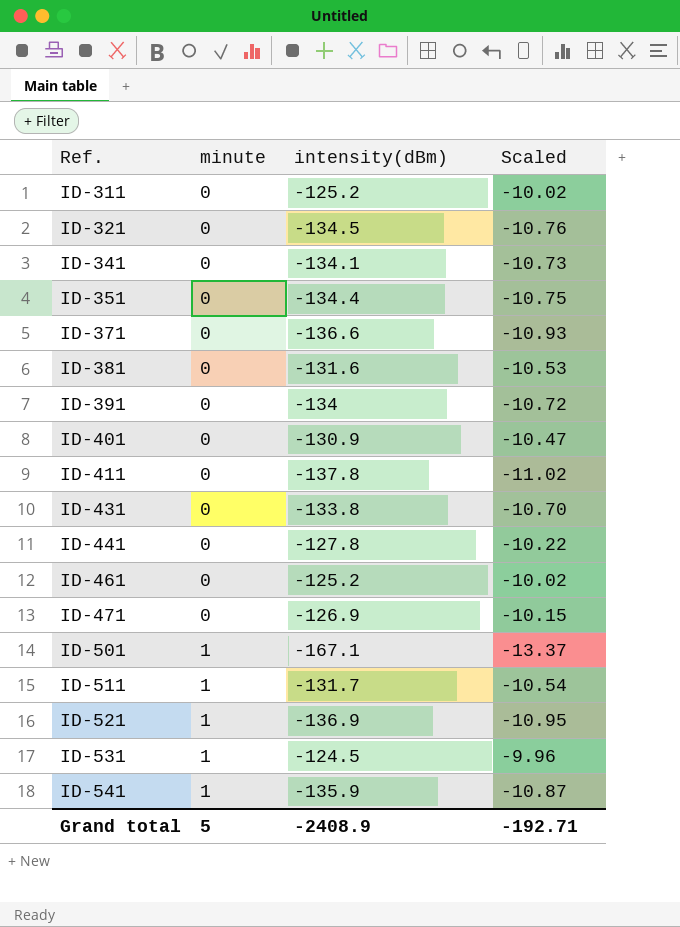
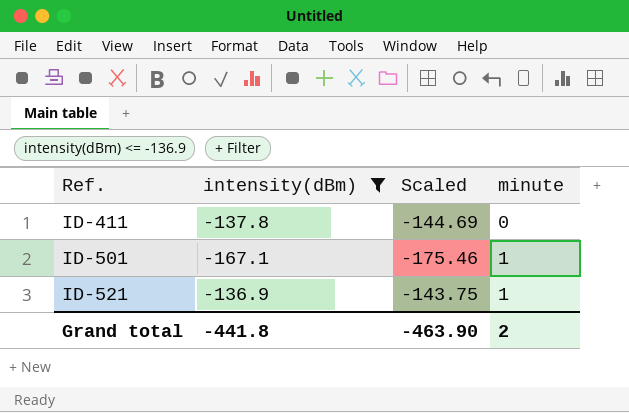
filter: none -> intensity(dBm) <= -136.9
column Scaled | formula: [intensity(dBm)] * 0.08 -> [intensity(dBm)] * 1.05
column minute | position: 2 -> 4
Grand total | intensity(dBm): -2408.9 -> -441.8
Grand total | Scaled: -192.71 -> -463.90
Grand total | minute: 5 -> 2

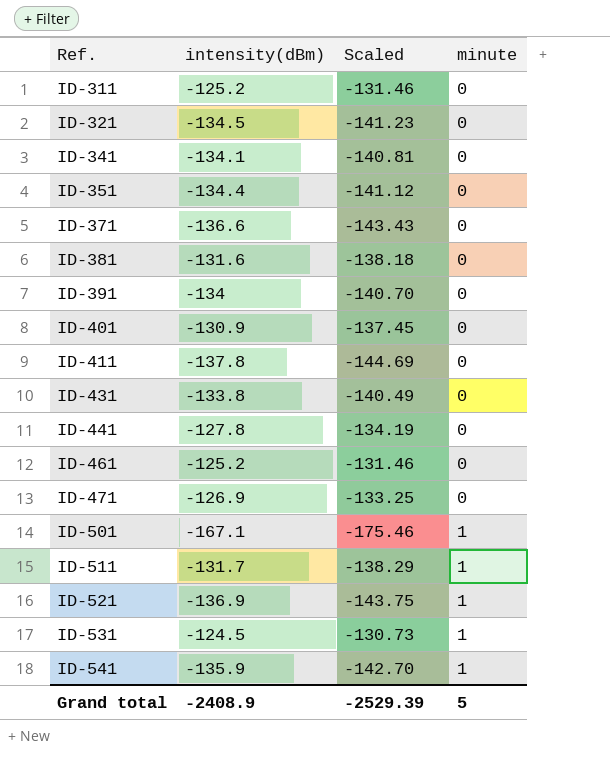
filter: intensity(dBm) <= -136.9 -> none
Grand total | intensity(dBm): -441.8 -> -2408.9
Grand total | Scaled: -463.90 -> -2529.39
Grand total | minute: 2 -> 5

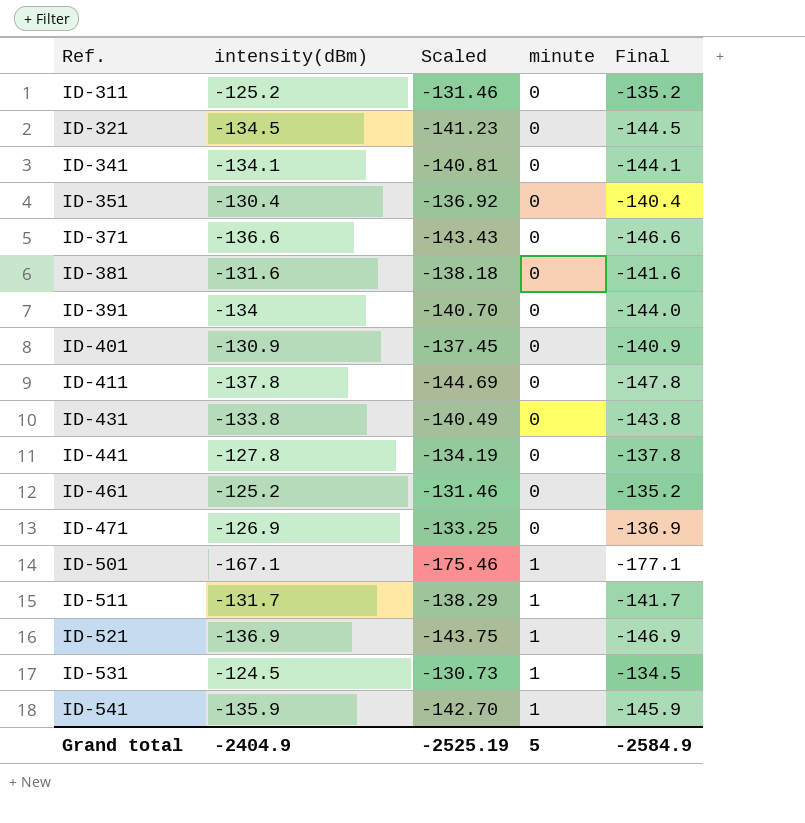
column Final | formula: none -> [intensity(dBm)] - 10
ID-351 | intensity(dBm): -134.4 -> -130.4
ID-351 | Scaled: -141.12 -> -136.92
Grand total | intensity(dBm): -2408.9 -> -2404.9
Grand total | Scaled: -2529.39 -> -2525.19

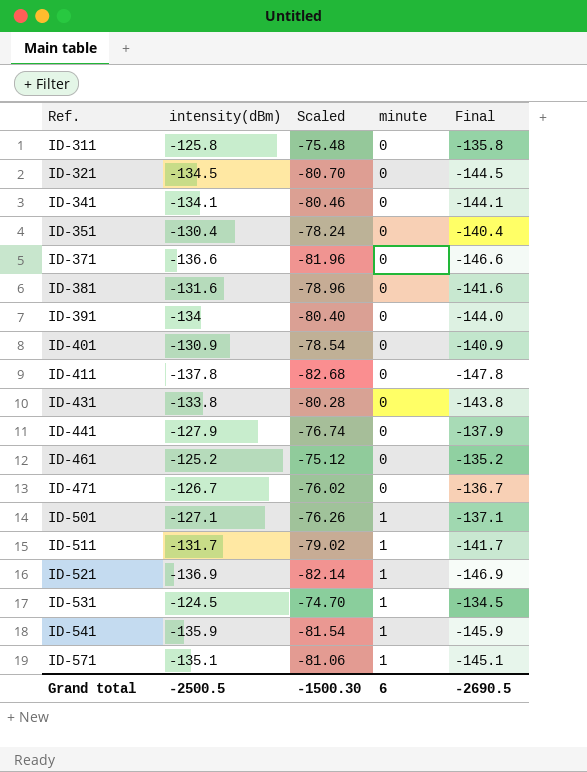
column Scaled | formula: [intensity(dBm)] * 1.05 -> [intensity(dBm)] * 0.6
ID-311 | intensity(dBm): -125.2 -> -125.8
ID-311 | Final: -135.2 -> -135.8
ID-441 | intensity(dBm): -127.8 -> -127.9
ID-441 | Final: -137.8 -> -137.9
ID-471 | intensity(dBm): -126.9 -> -126.7
ID-471 | Final: -136.9 -> -136.7
ID-501 | intensity(dBm): -167.1 -> -127.1
ID-501 | Final: -177.1 -> -137.1
row ID-571: none -> -135.1 | -81.06 | 1 | -145.1
Grand total | intensity(dBm): -2404.9 -> -2500.5
Grand total | Scaled: -2525.19 -> -1500.30
Grand total | minute: 5 -> 6
Grand total | Final: -2584.9 -> -2690.5

